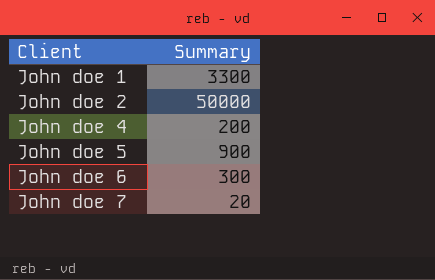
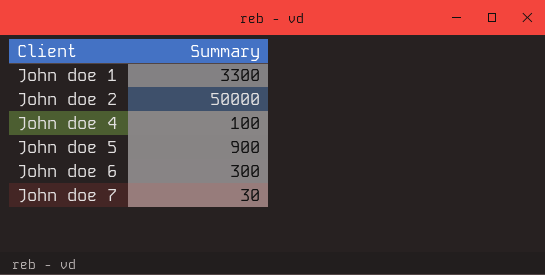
John doe 4 | Summary: 200 -> 100
John doe 7 | Summary: 20 -> 30

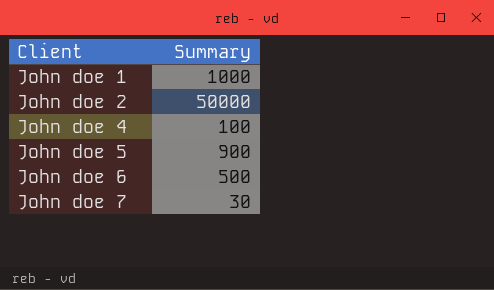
John doe 1 | Summary: 3300 -> 1000
John doe 6 | Summary: 300 -> 500

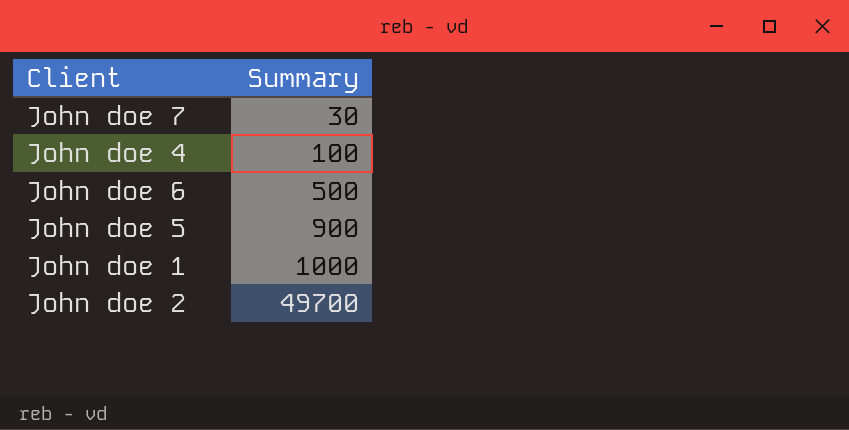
row order: Client ascending -> Summary ascending
John doe 2 | Summary: 50000 -> 49700

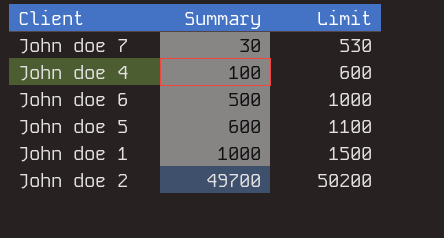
column Limit | formula: none -> [Summary] + 500
John doe 5 | Summary: 900 -> 600

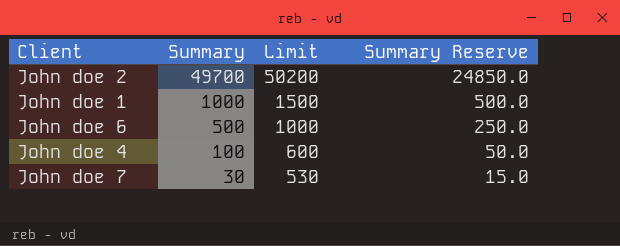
row order: Summary ascending -> Summary descending
column Summary Reserve | formula: none -> [Summary] * 0.5
row John doe 5: 600 | 1100 -> none

